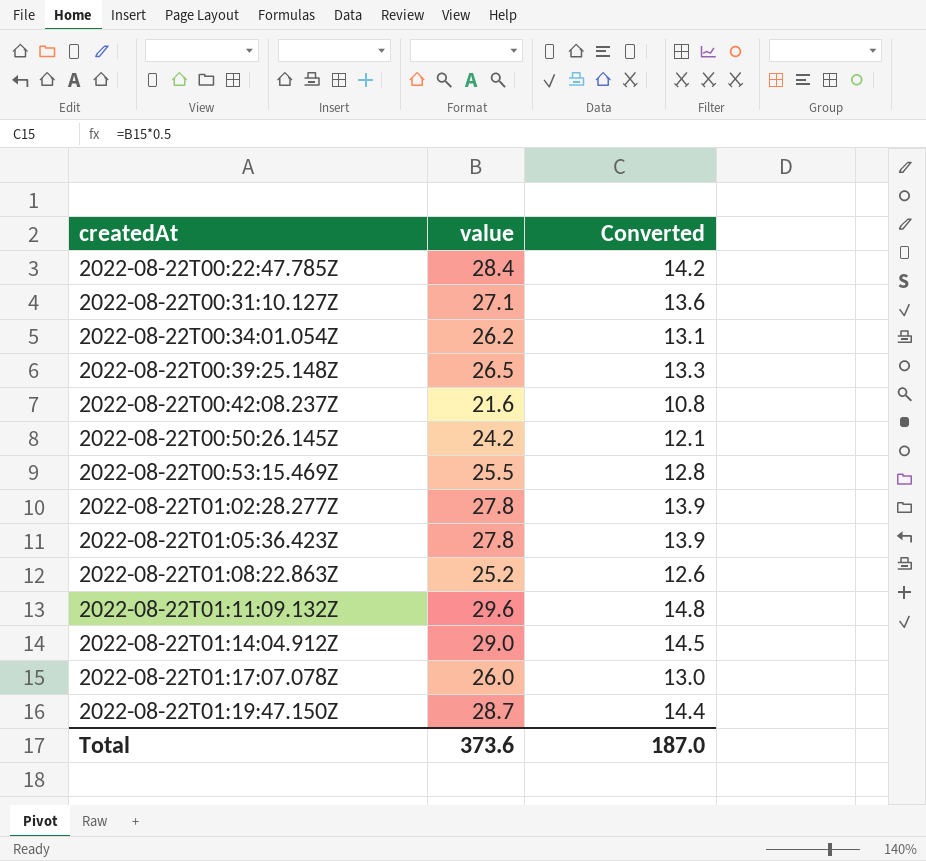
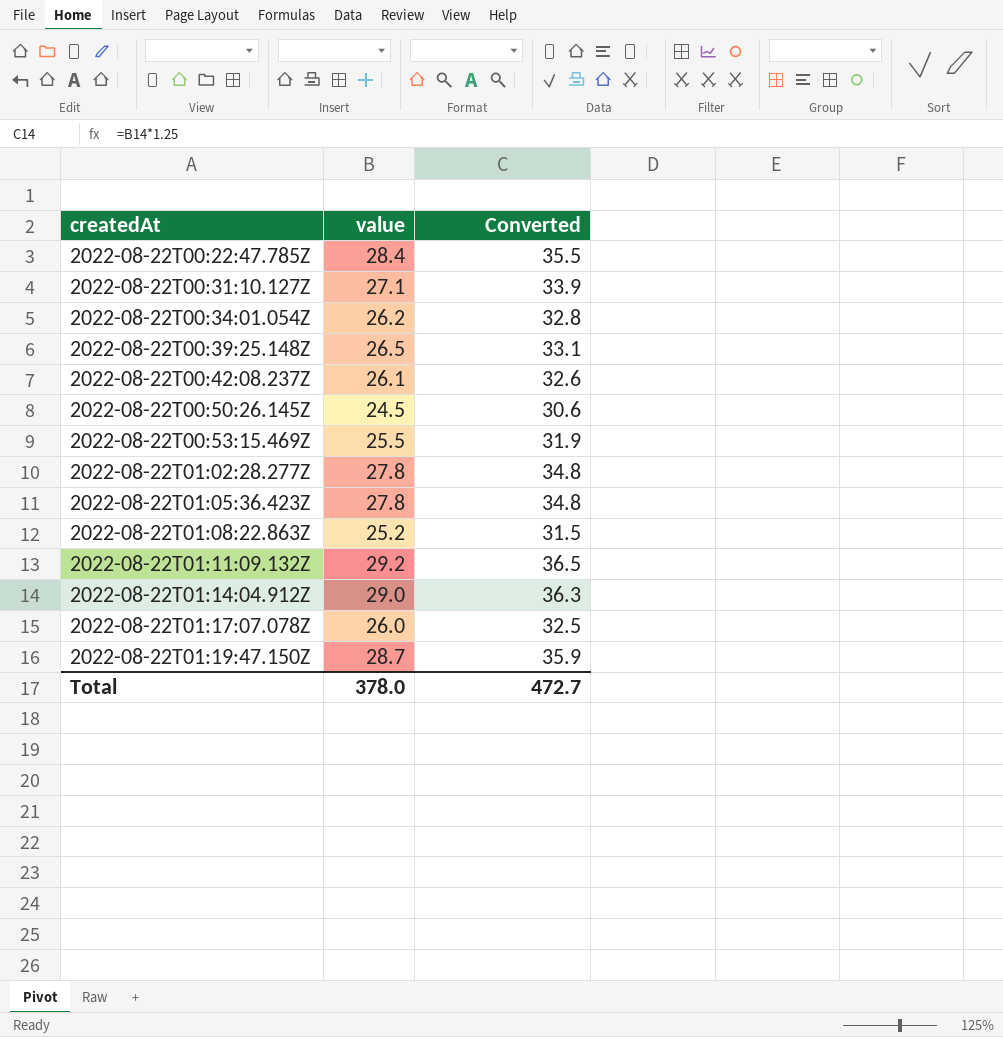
column Converted | formula: [value] * 0.5 -> [value] * 1.25
2022-08-22T00:42:08.237Z | value: 21.6 -> 26.1
2022-08-22T00:50:26.145Z | value: 24.2 -> 24.5
2022-08-22T01:11:09.132Z | value: 29.6 -> 29.2
Total | value: 373.6 -> 378.0
Total | Converted: 187.0 -> 472.7

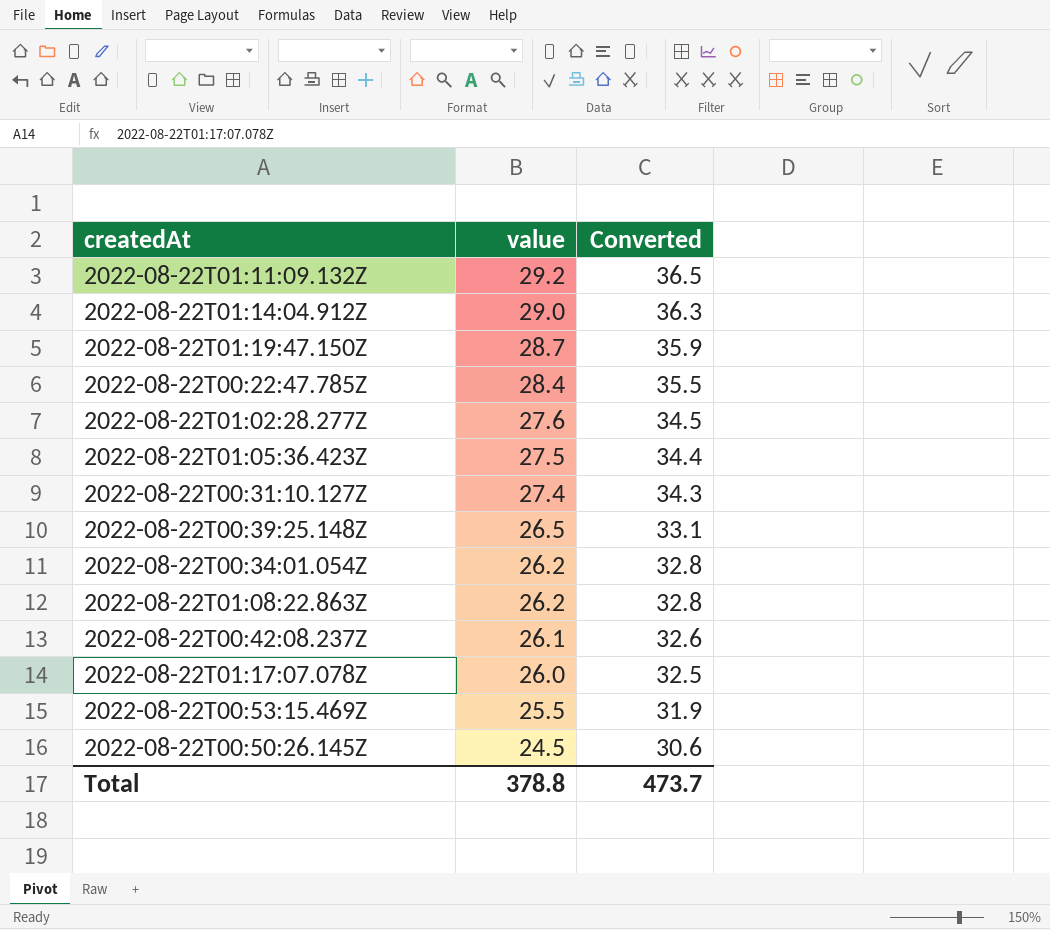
row order: createdAt ascending -> value descending
2022-08-22T01:02:28.277Z | value: 27.8 -> 27.6
2022-08-22T01:02:28.277Z | Converted: 34.8 -> 34.5
2022-08-22T01:05:36.423Z | value: 27.8 -> 27.5
2022-08-22T01:05:36.423Z | Converted: 34.8 -> 34.4
2022-08-22T00:31:10.127Z | value: 27.1 -> 27.4
2022-08-22T00:31:10.127Z | Converted: 33.9 -> 34.3
2022-08-22T01:08:22.863Z | value: 25.2 -> 26.2
2022-08-22T01:08:22.863Z | Converted: 31.5 -> 32.8
Total | value: 378.0 -> 378.8
Total | Converted: 472.7 -> 473.7

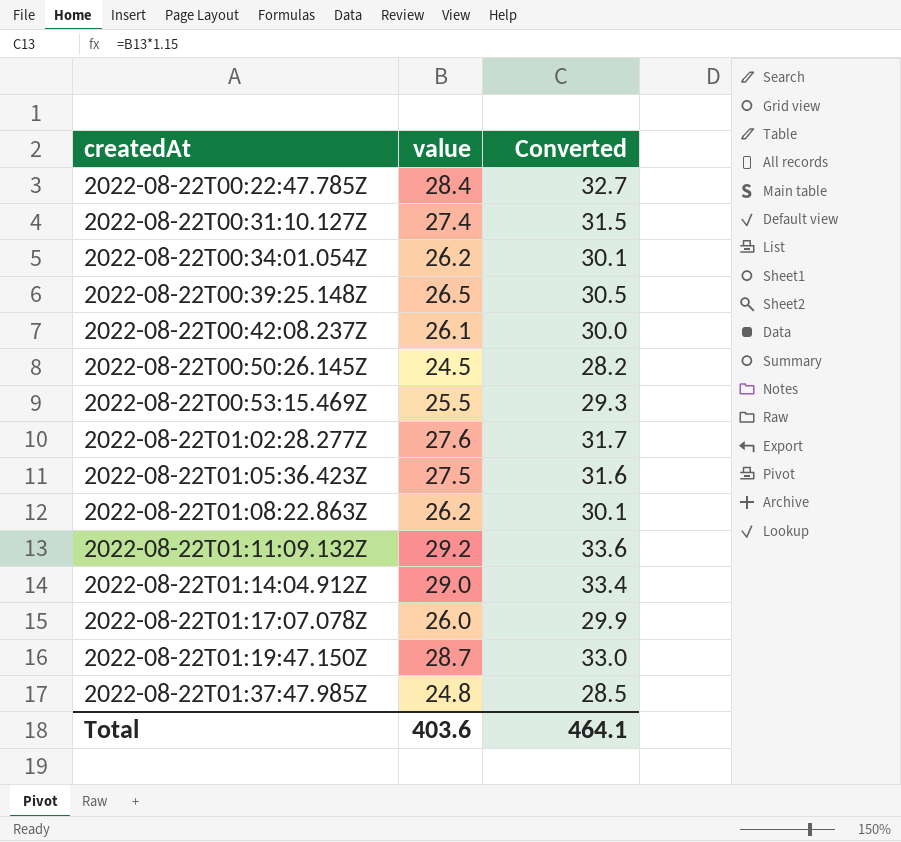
row order: value descending -> createdAt ascending
column Converted | formula: [value] * 1.25 -> [value] * 1.15
row 2022-08-22T01:37:47.985Z: none -> 24.8 | 28.5
Total | value: 378.8 -> 403.6
Total | Converted: 473.7 -> 464.1

